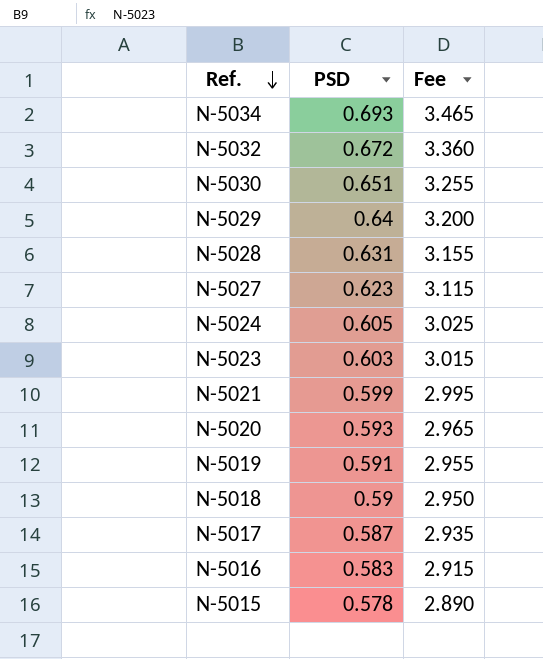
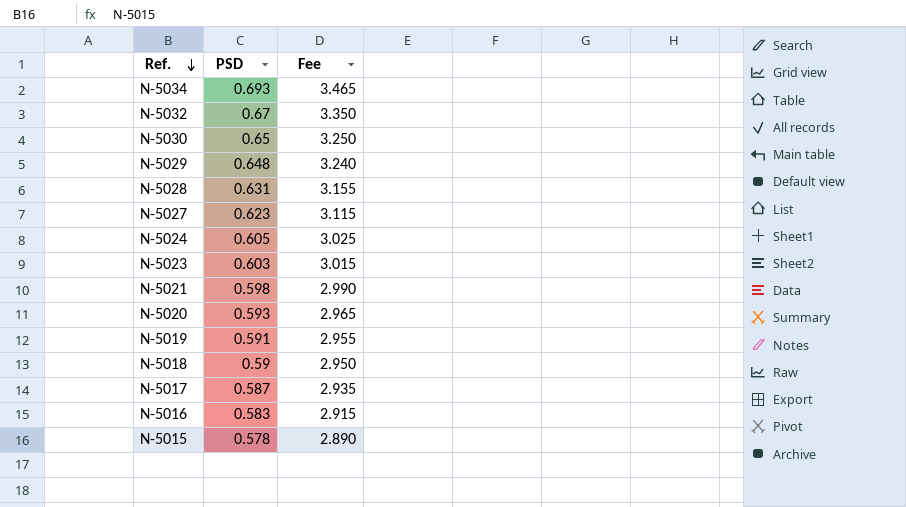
N-5032 | PSD: 0.672 -> 0.67
N-5032 | Fee: 3.360 -> 3.350
N-5030 | PSD: 0.651 -> 0.65
N-5030 | Fee: 3.255 -> 3.250
N-5029 | PSD: 0.64 -> 0.648
N-5029 | Fee: 3.200 -> 3.240
N-5021 | PSD: 0.599 -> 0.598
N-5021 | Fee: 2.995 -> 2.990

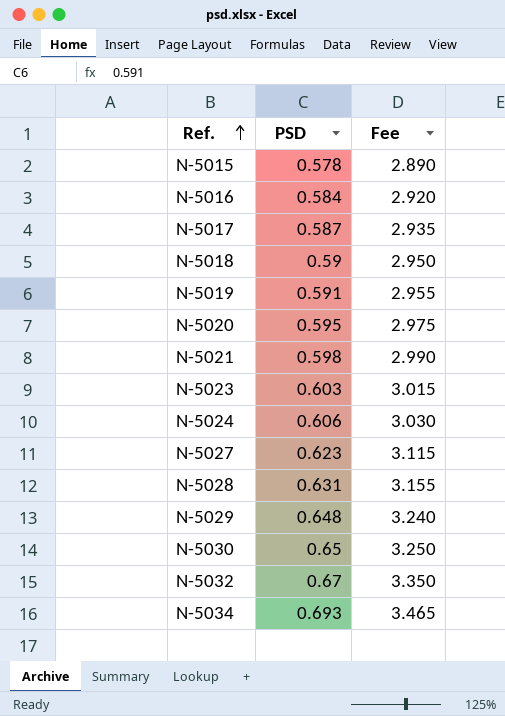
row order: Ref. descending -> Ref. ascending
N-5016 | PSD: 0.583 -> 0.584
N-5016 | Fee: 2.915 -> 2.920
N-5020 | PSD: 0.593 -> 0.595
N-5020 | Fee: 2.965 -> 2.975
N-5024 | PSD: 0.605 -> 0.606
N-5024 | Fee: 3.025 -> 3.030

